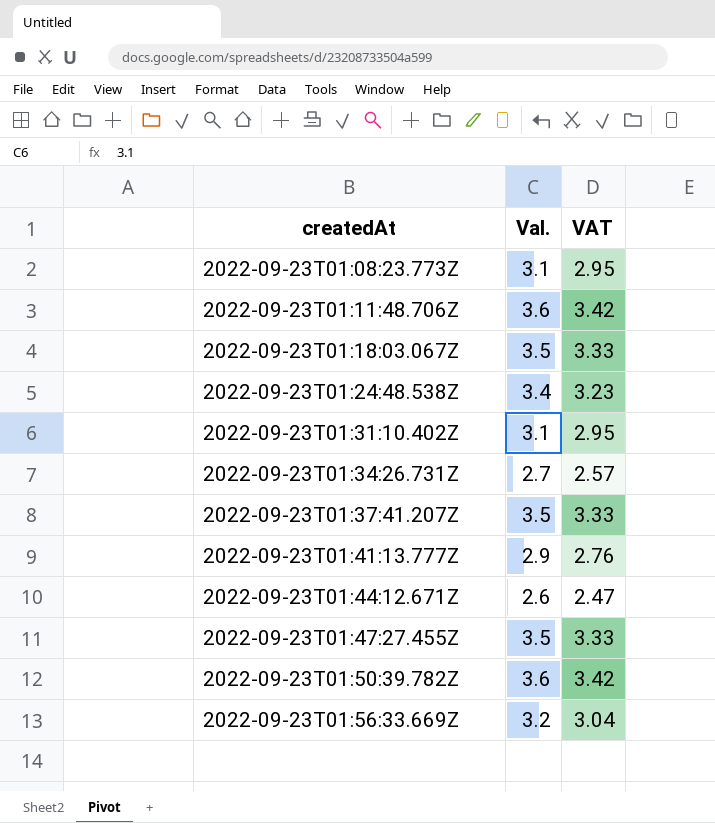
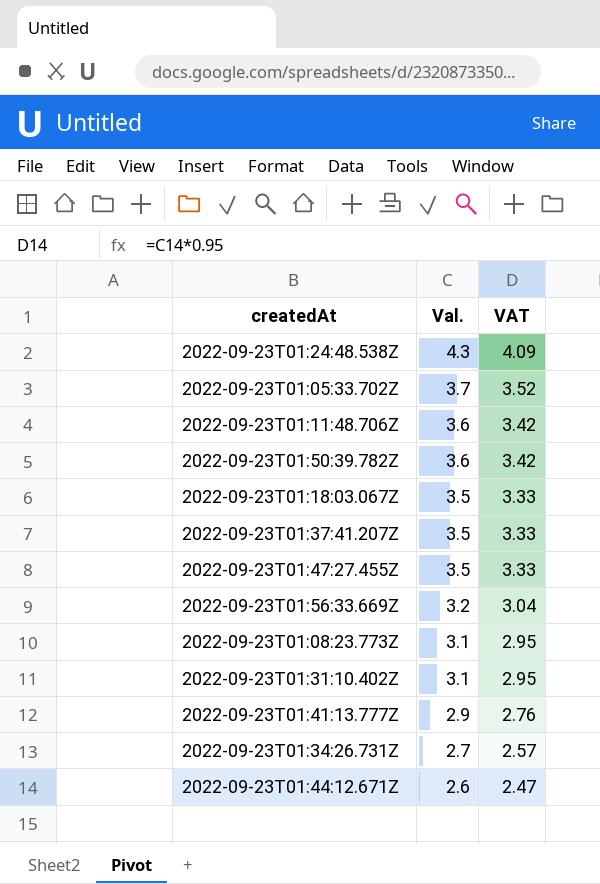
row order: createdAt ascending -> Val. descending
2022-09-23T01:24:48.538Z | Val.: 3.4 -> 4.3
2022-09-23T01:24:48.538Z | VAT: 3.23 -> 4.09
row 2022-09-23T01:05:33.702Z: none -> 3.7 | 3.52

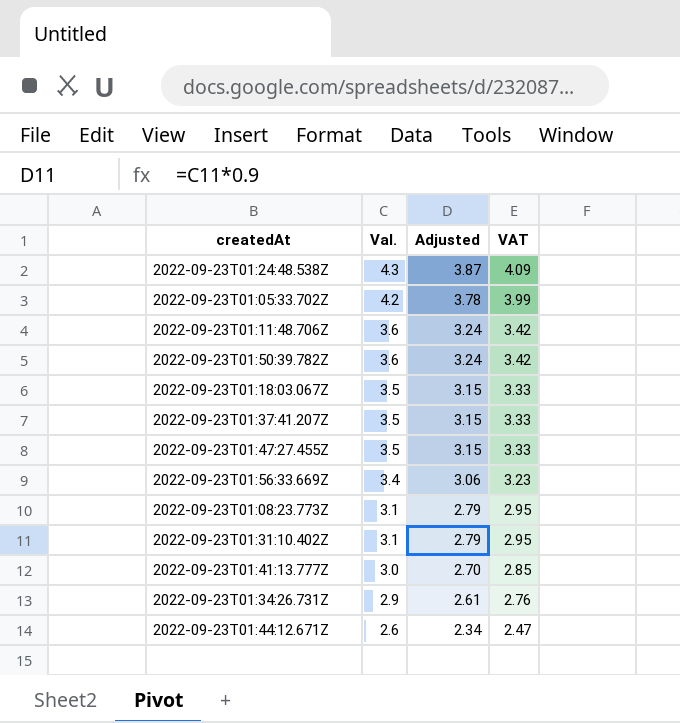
column Adjusted | formula: none -> [Val.] * 0.9
2022-09-23T01:05:33.702Z | Val.: 3.7 -> 4.2
2022-09-23T01:05:33.702Z | VAT: 3.52 -> 3.99
2022-09-23T01:56:33.669Z | Val.: 3.2 -> 3.4
2022-09-23T01:56:33.669Z | VAT: 3.04 -> 3.23
2022-09-23T01:41:13.777Z | Val.: 2.9 -> 3.0
2022-09-23T01:41:13.777Z | VAT: 2.76 -> 2.85
2022-09-23T01:34:26.731Z | Val.: 2.7 -> 2.9
2022-09-23T01:34:26.731Z | VAT: 2.57 -> 2.76

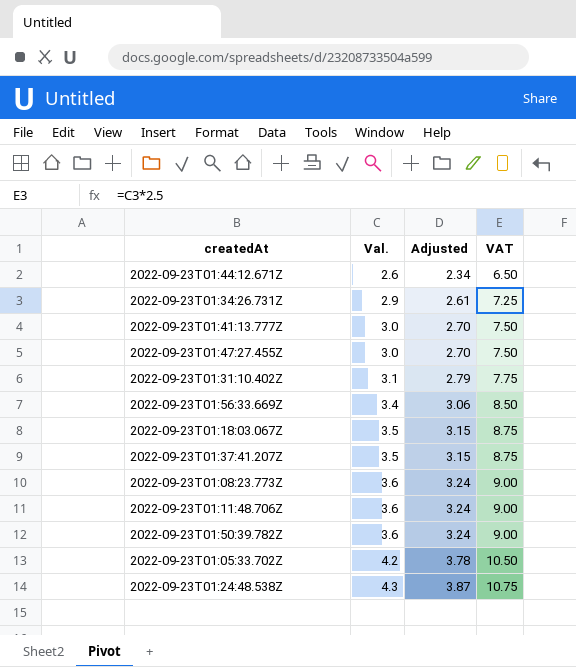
row order: Val. descending -> Val. ascending
column VAT | formula: [Val.] * 0.95 -> [Val.] * 2.5
2022-09-23T01:47:27.455Z | Val.: 3.5 -> 3.0
2022-09-23T01:47:27.455Z | Adjusted: 3.15 -> 2.70
2022-09-23T01:08:23.773Z | Val.: 3.1 -> 3.6
2022-09-23T01:08:23.773Z | Adjusted: 2.79 -> 3.24

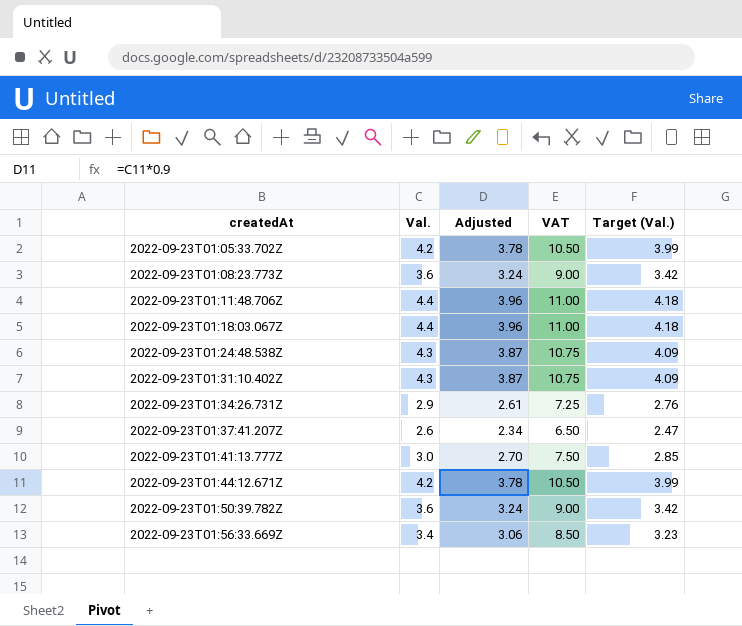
row order: Val. ascending -> createdAt ascending
column Target (Val.) | formula: none -> [Val.] * 0.95
row 2022-09-23T01:47:27.455Z: 3.0 | 2.70 | 7.50 -> none
2022-09-23T01:11:48.706Z | Val.: 3.6 -> 4.4
2022-09-23T01:11:48.706Z | Adjusted: 3.24 -> 3.96
2022-09-23T01:11:48.706Z | VAT: 9.00 -> 11.00
2022-09-23T01:18:03.067Z | Val.: 3.5 -> 4.4
2022-09-23T01:18:03.067Z | Adjusted: 3.15 -> 3.96
2022-09-23T01:18:03.067Z | VAT: 8.75 -> 11.00
2022-09-23T01:31:10.402Z | Val.: 3.1 -> 4.3
2022-09-23T01:31:10.402Z | Adjusted: 2.79 -> 3.87
2022-09-23T01:31:10.402Z | VAT: 7.75 -> 10.75
2022-09-23T01:37:41.207Z | Val.: 3.5 -> 2.6
2022-09-23T01:37:41.207Z | Adjusted: 3.15 -> 2.34
2022-09-23T01:37:41.207Z | VAT: 8.75 -> 6.50
2022-09-23T01:44:12.671Z | Val.: 2.6 -> 4.2
2022-09-23T01:44:12.671Z | Adjusted: 2.34 -> 3.78
2022-09-23T01:44:12.671Z | VAT: 6.50 -> 10.50

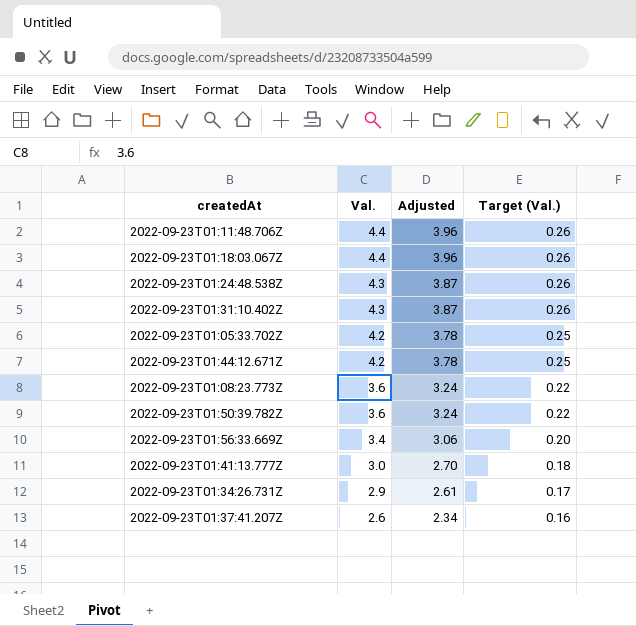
row order: createdAt ascending -> Val. descending
column VAT | formula: [Val.] * 2.5 -> none
column Target (Val.) | formula: [Val.] * 0.95 -> [Val.] * 0.06

